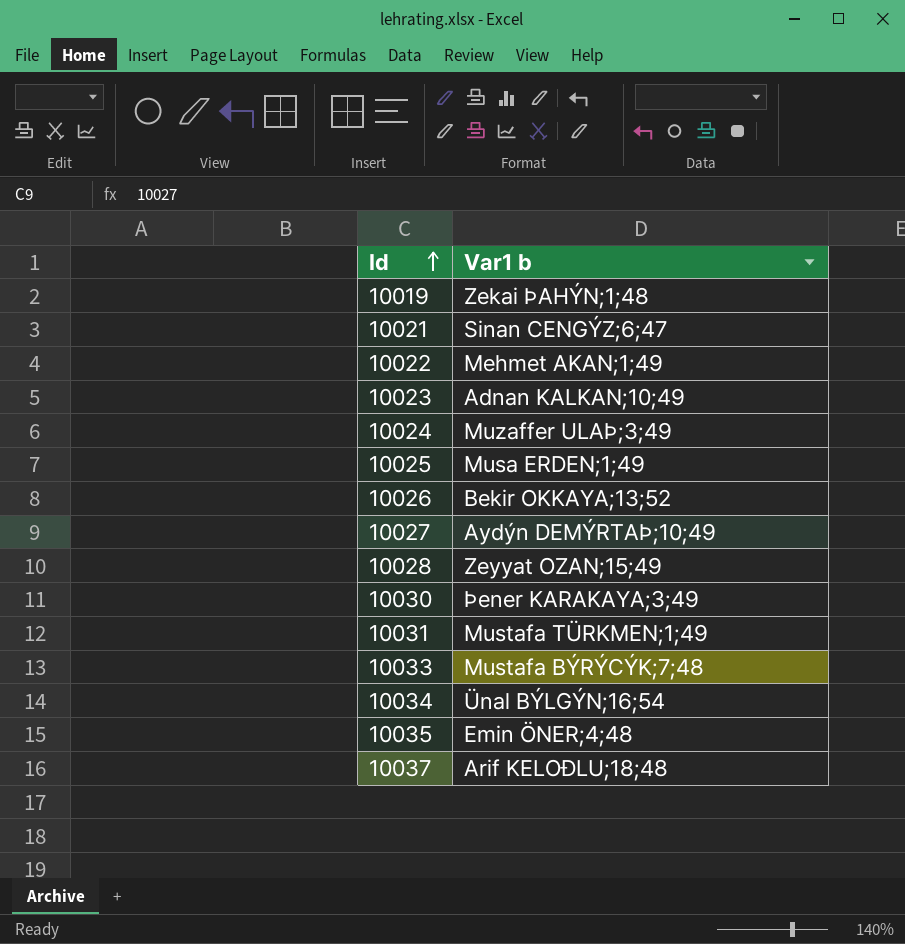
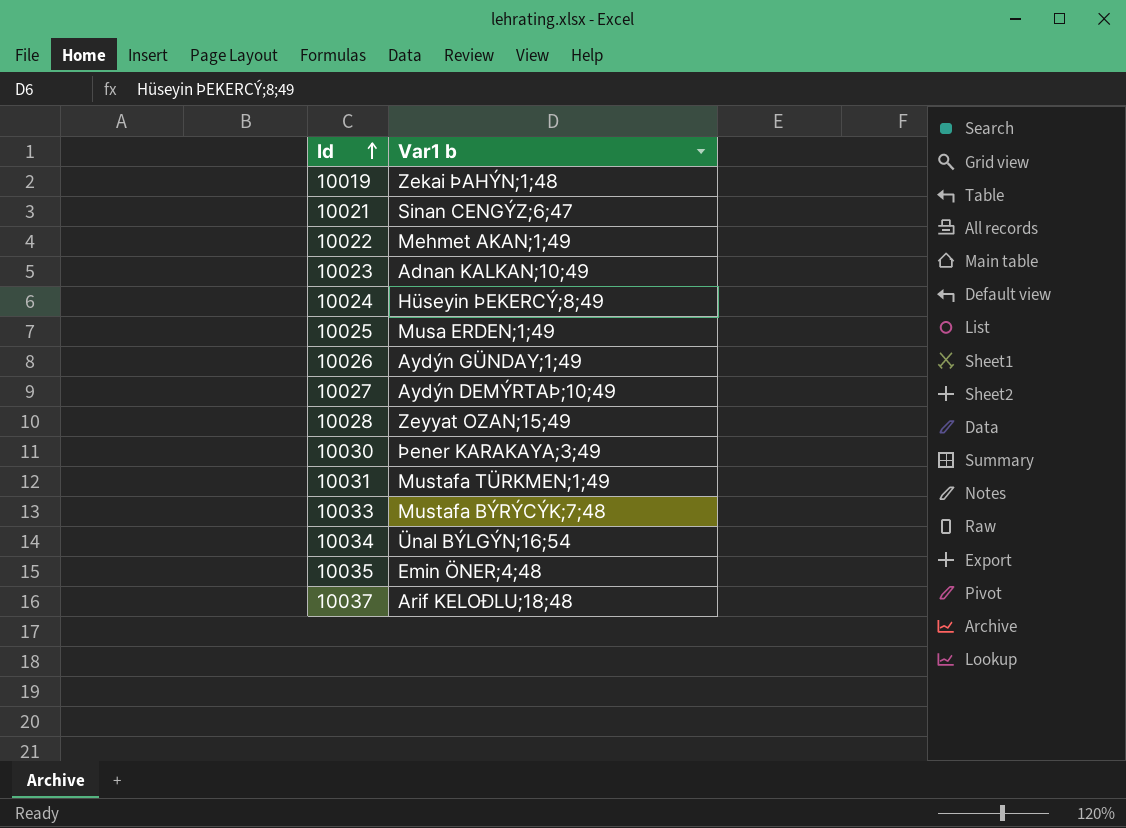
10024 | Var1 b: Muzaffer ULAÞ;3;49 -> Hüseyin ÞEKERCÝ;8;49
10026 | Var1 b: Bekir OKKAYA;13;52 -> Aydýn GÜNDAY;1;49

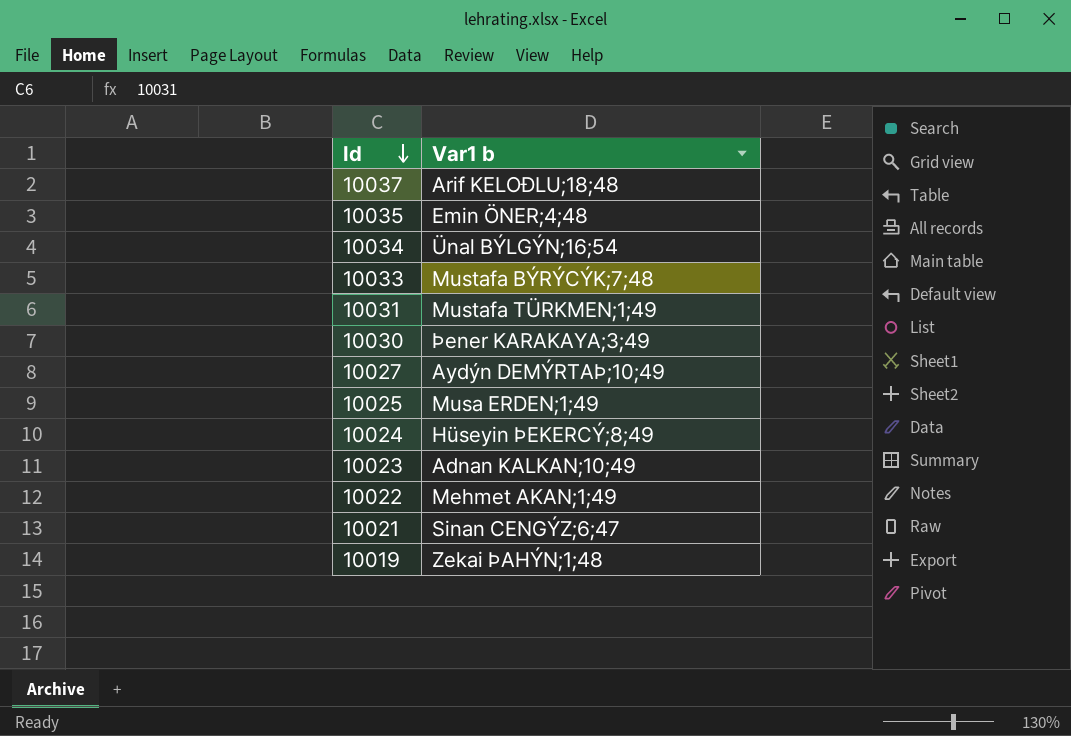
row order: Id ascending -> Id descending
row 10026: Aydýn GÜNDAY;1;49 -> none
row 10028: Zeyyat OZAN;15;49 -> none

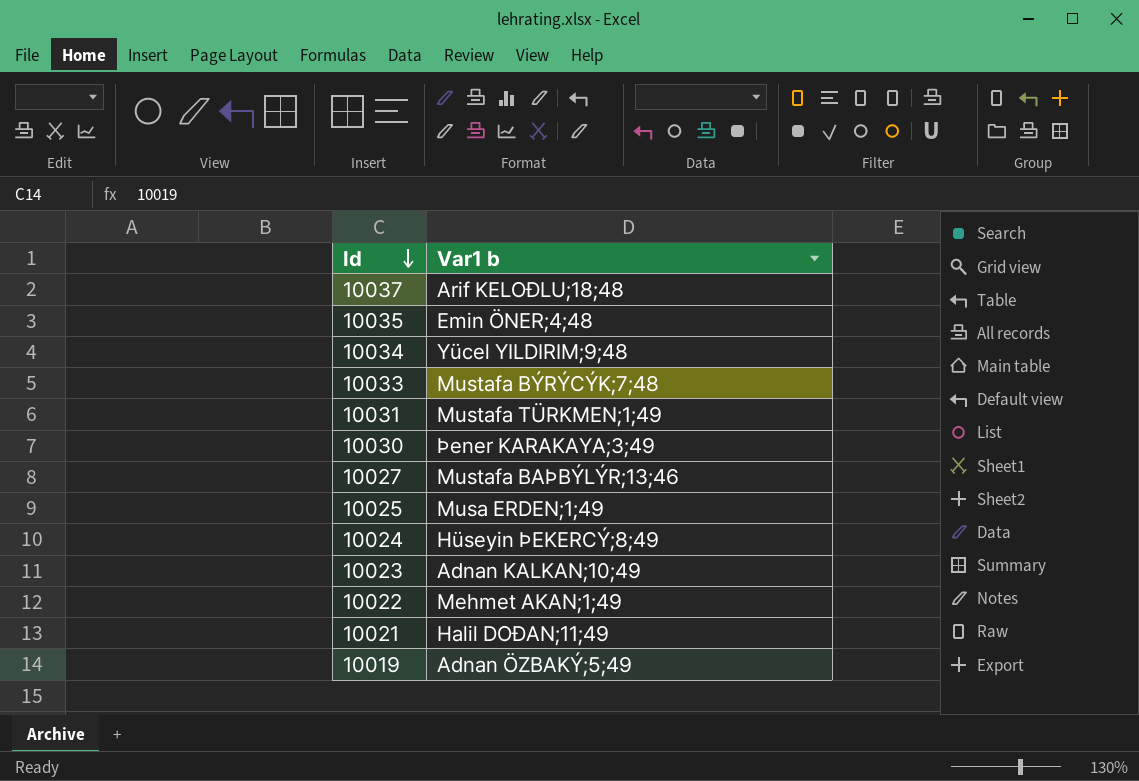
10034 | Var1 b: Ünal BÝLGÝN;16;54 -> Yücel YILDIRIM;9;48
10027 | Var1 b: Aydýn DEMÝRTAÞ;10;49 -> Mustafa BAÞBÝLÝR;13;46
10021 | Var1 b: Sinan CENGÝZ;6;47 -> Halil DOÐAN;11;49
10019 | Var1 b: Zekai ÞAHÝN;1;48 -> Adnan ÖZBAKÝ;5;49

